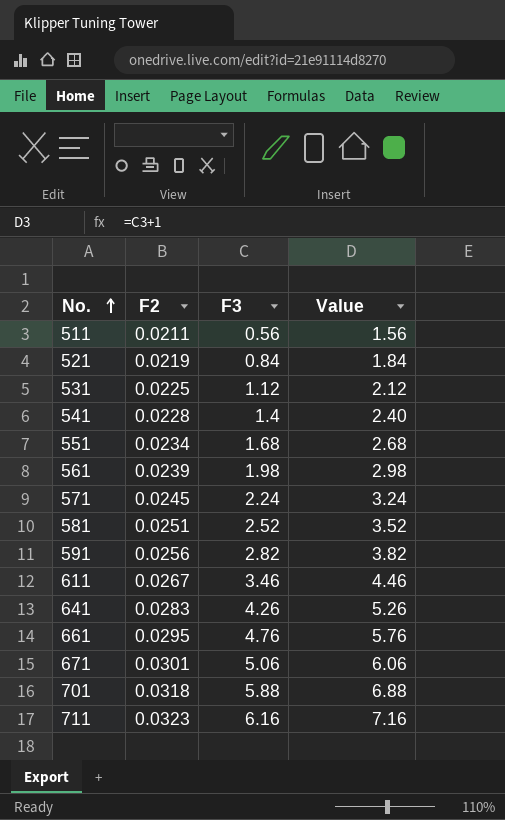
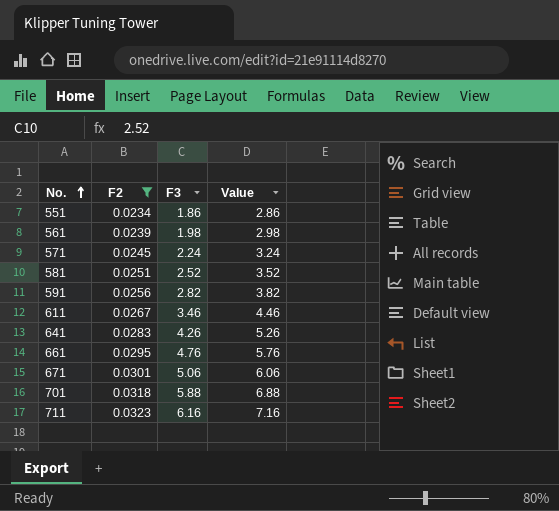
filter: none -> F2 >= 0.0234
551 | F3: 1.68 -> 1.86
551 | Value: 2.68 -> 2.86

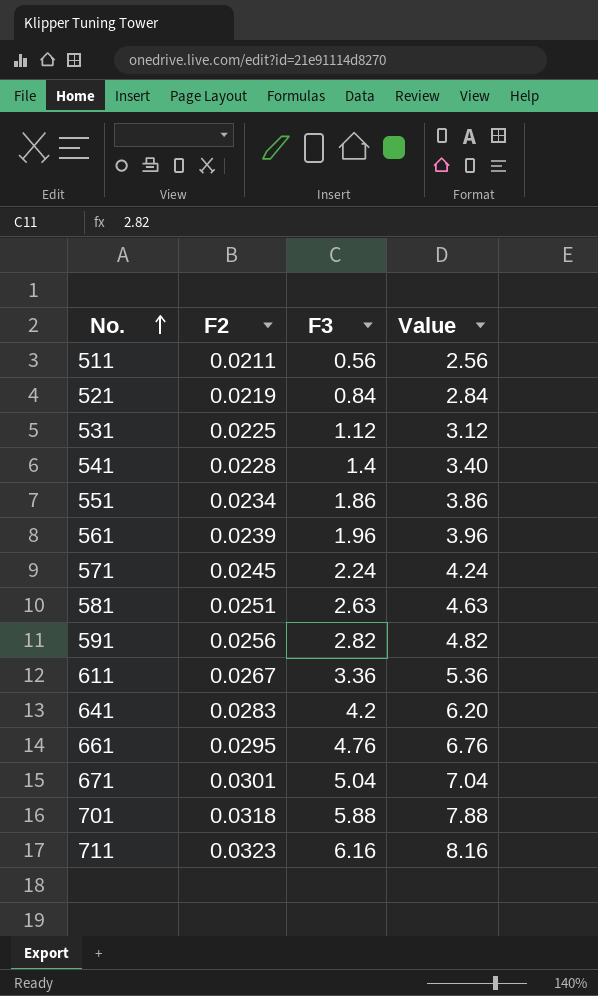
filter: F2 >= 0.0234 -> none
column Value | formula: [F3] + 1 -> [F3] + 2
561 | F3: 1.98 -> 1.96
581 | F3: 2.52 -> 2.63
611 | F3: 3.46 -> 3.36
641 | F3: 4.26 -> 4.2
671 | F3: 5.06 -> 5.04

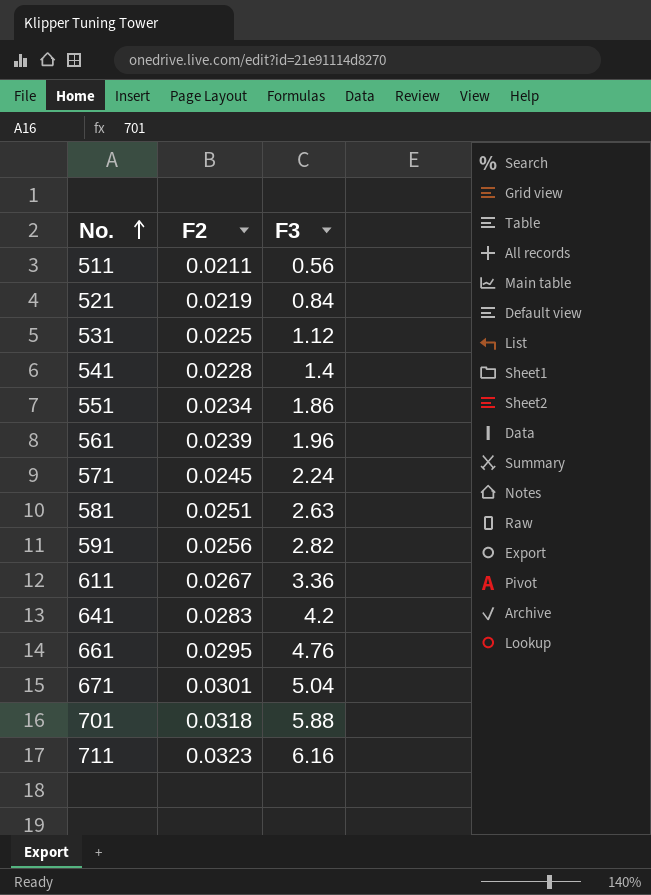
column Value | formula: [F3] + 2 -> none

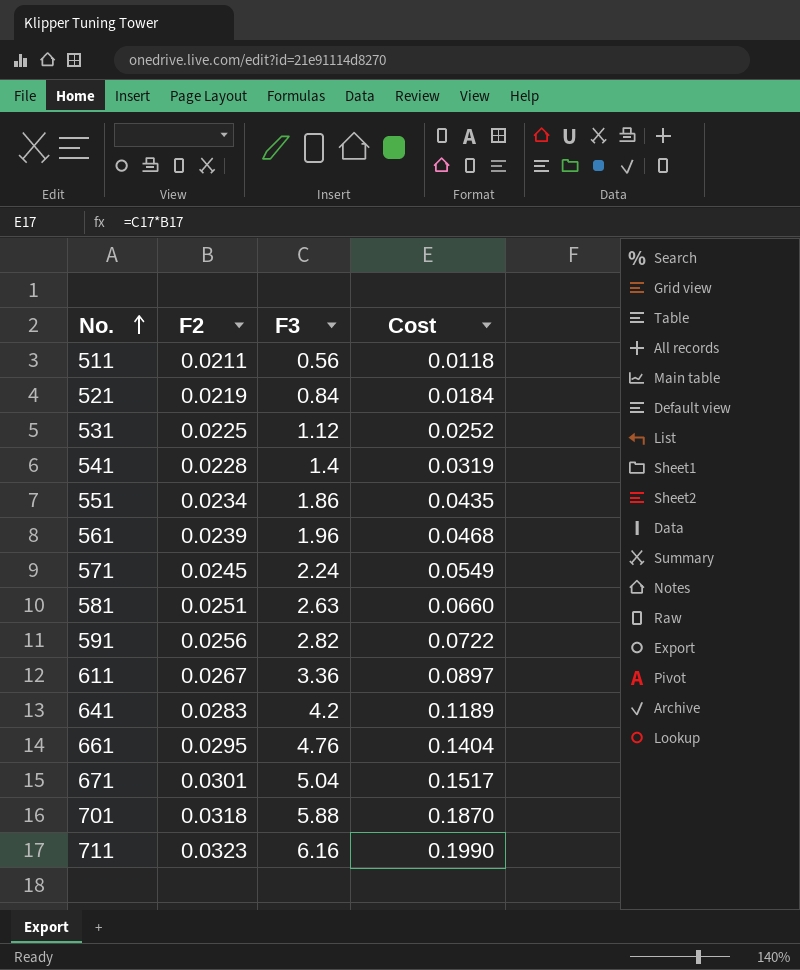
column Cost | formula: none -> [F2] * [F3]

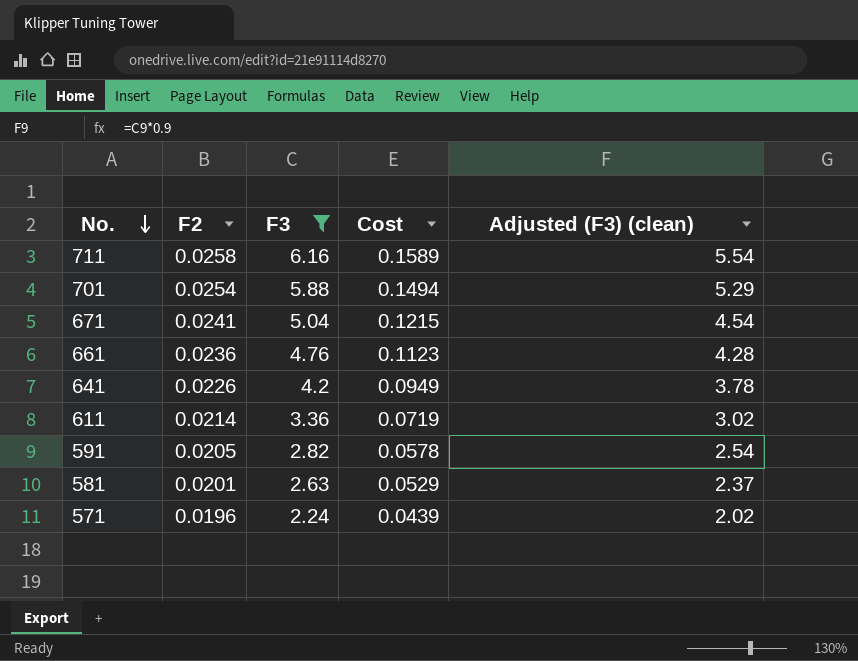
filter: none -> F3 >= 2.24
row order: No. ascending -> No. descending
column Adjusted (F3) (clean) | formula: none -> [F3] * 0.9
711 | F2: 0.0323 -> 0.0258
711 | Cost: 0.1990 -> 0.1589
701 | F2: 0.0318 -> 0.0254
701 | Cost: 0.1870 -> 0.1494
671 | F2: 0.0301 -> 0.0241
671 | Cost: 0.1517 -> 0.1215
661 | F2: 0.0295 -> 0.0236
661 | Cost: 0.1404 -> 0.1123
641 | F2: 0.0283 -> 0.0226
641 | Cost: 0.1189 -> 0.0949
611 | F2: 0.0267 -> 0.0214
611 | Cost: 0.0897 -> 0.0719
591 | F2: 0.0256 -> 0.0205
591 | Cost: 0.0722 -> 0.0578
581 | F2: 0.0251 -> 0.0201
581 | Cost: 0.0660 -> 0.0529
571 | F2: 0.0245 -> 0.0196
571 | Cost: 0.0549 -> 0.0439

